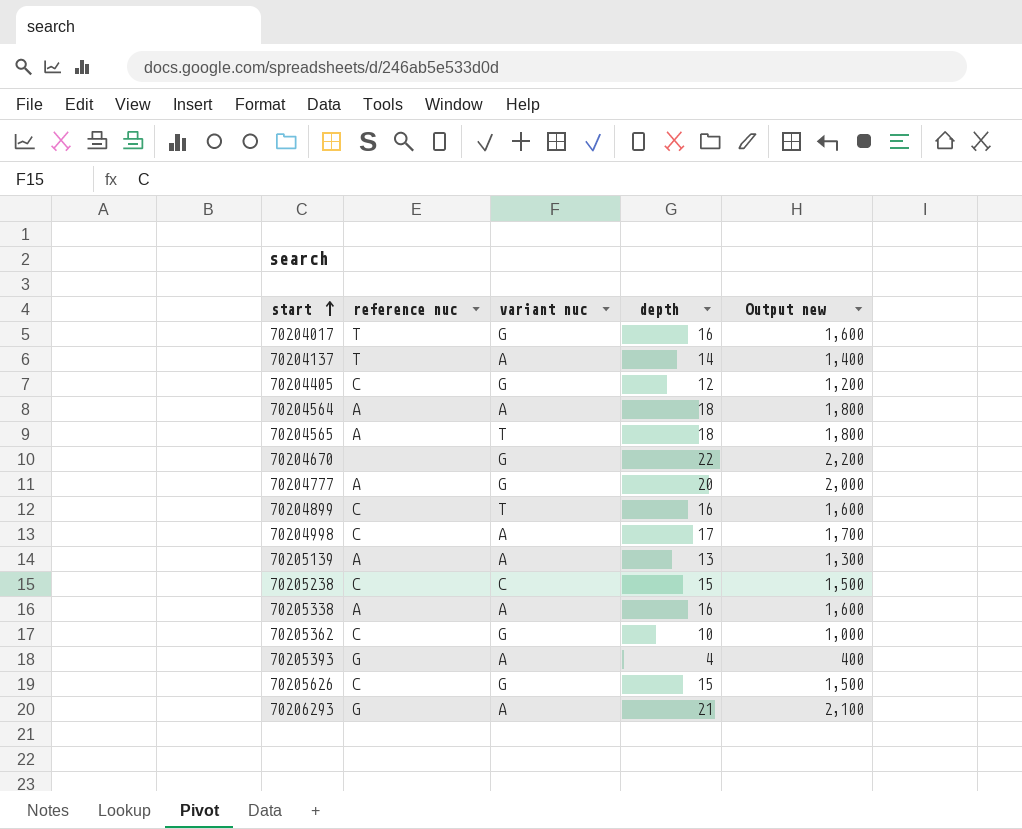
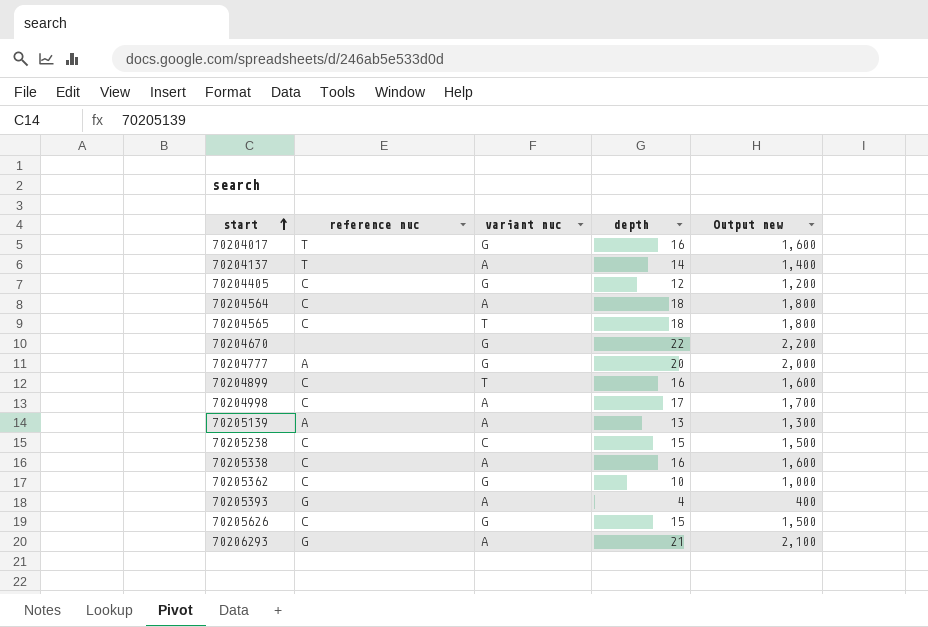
70204564 | reference nuc: A -> C
70204565 | reference nuc: A -> C
70205338 | reference nuc: A -> C

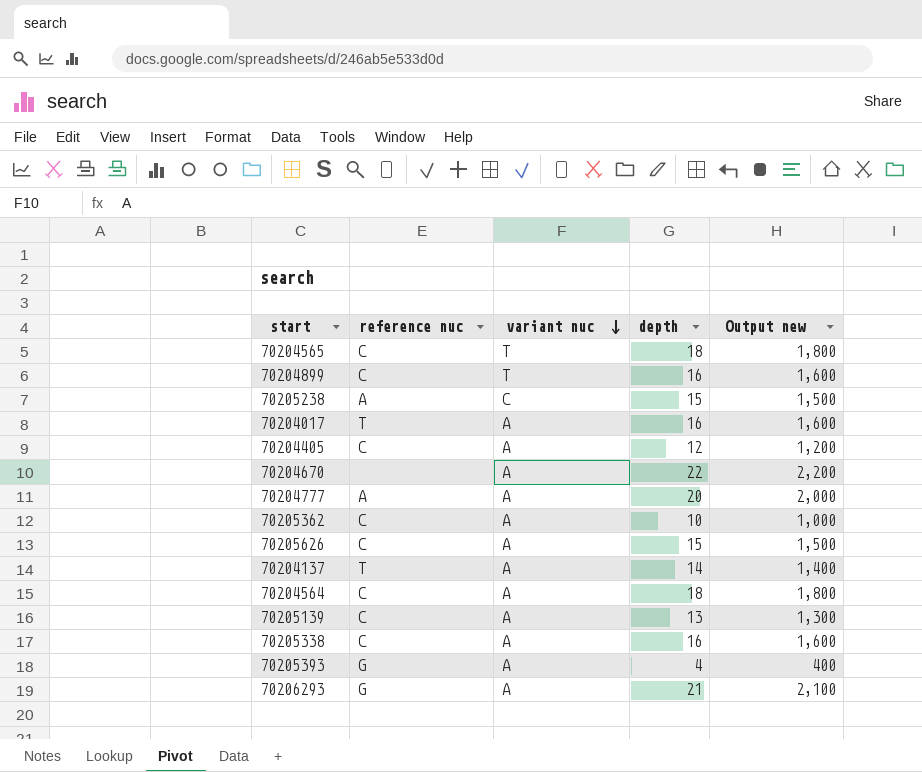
row order: start ascending -> variant nuc descending
row 70204998: C | A | 17 | 1,700 -> none
70205238 | reference nuc: C -> A
70204017 | variant nuc: G -> A
70204405 | variant nuc: G -> A
70204670 | variant nuc: G -> A
70204777 | variant nuc: G -> A
70205362 | variant nuc: G -> A
70205626 | variant nuc: G -> A
70205139 | reference nuc: A -> C

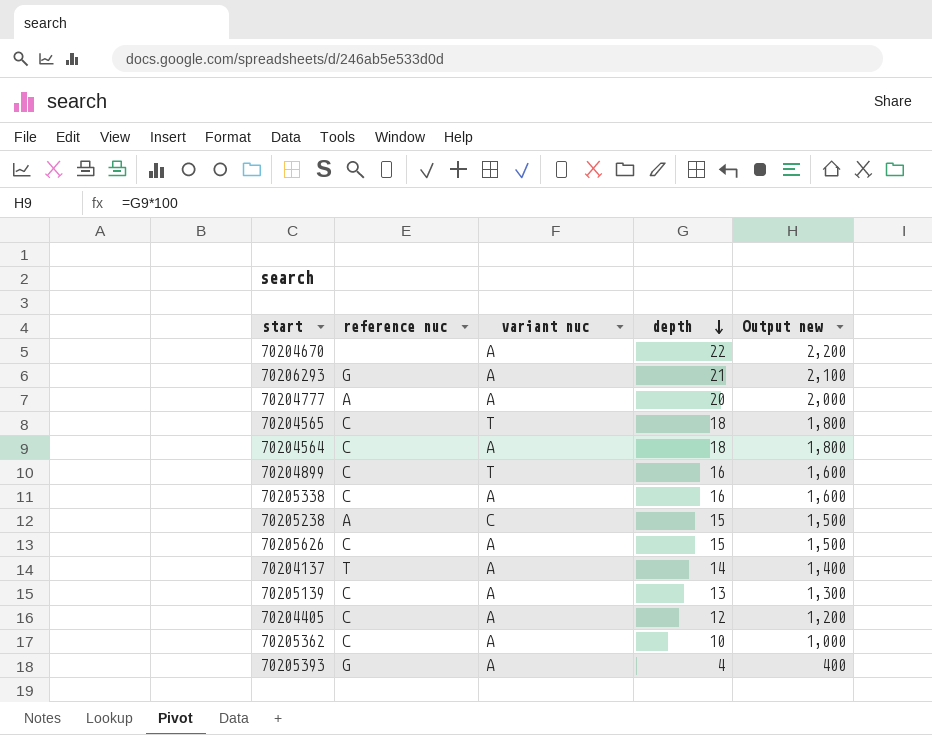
row order: variant nuc descending -> depth descending
row 70204017: T | A | 16 | 1,600 -> none

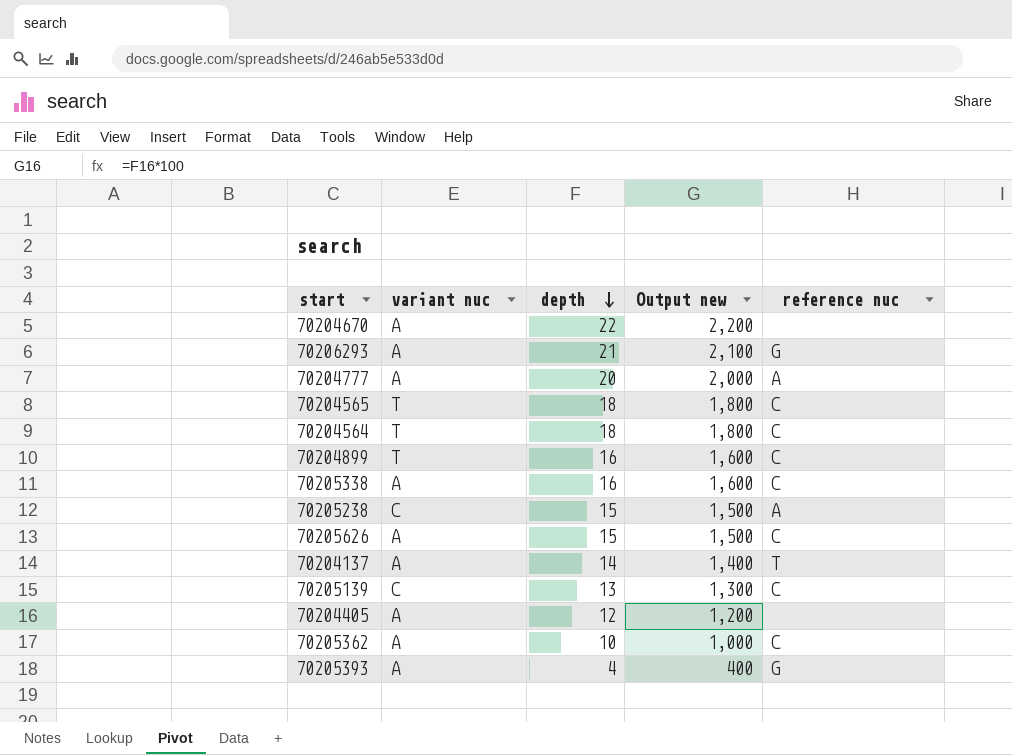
column reference nuc | position: 2 -> 5
70204564 | variant nuc: A -> T
70205139 | variant nuc: A -> C
70204405 | reference nuc: C -> none

